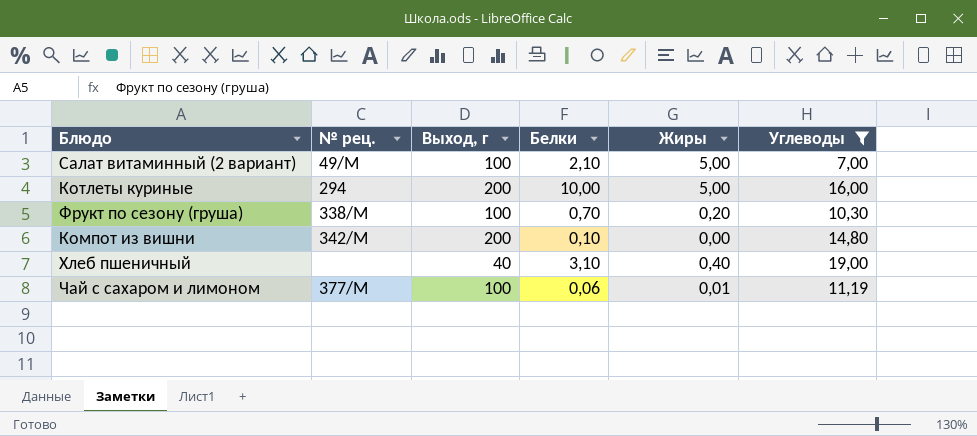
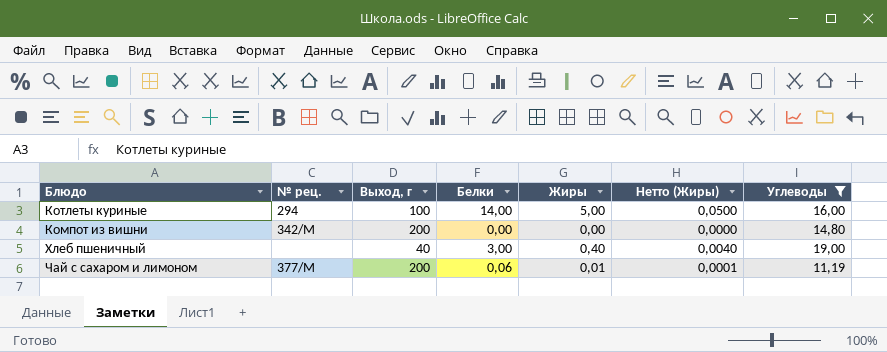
column Нетто (Жиры) | formula: none -> [Жиры] * 0,01
row Салат витаминный (2 вариант): 49/М | 100 | 2,10 | 5,00 | 7,00 -> none
row Фрукт по сезону (груша): 338/М | 100 | 0,70 | 0,20 | 10,30 -> none
Котлеты куриные | Выход, г: 200 -> 100
Котлеты куриные | Белки: 10,00 -> 14,00
Компот из вишни | Белки: 0,10 -> 0,00
Хлеб пшеничный | Белки: 3,10 -> 3,00
Чай с сахаром и лимоном | Выход, г: 100 -> 200

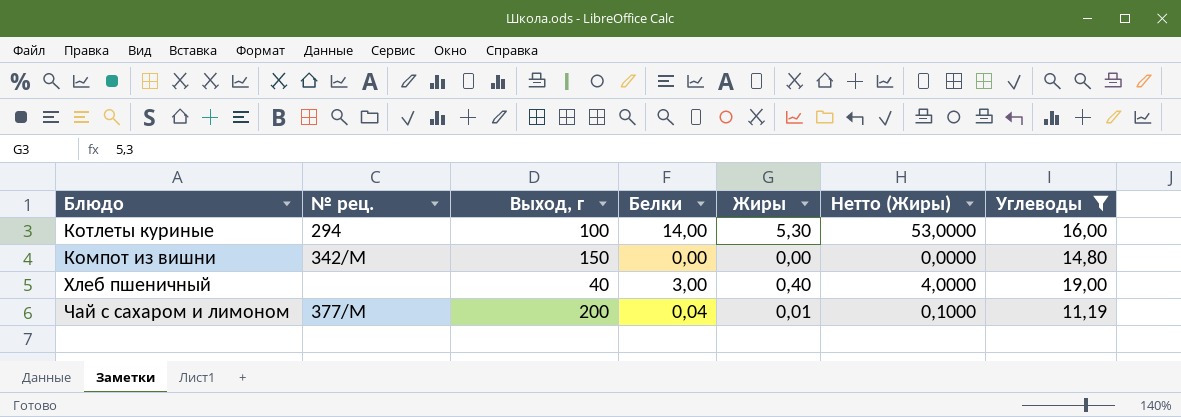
column Нетто (Жиры) | formula: [Жиры] * 0,01 -> [Жиры] * 10
Котлеты куриные | Жиры: 5,00 -> 5,30
Компот из вишни | Выход, г: 200 -> 150
Чай с сахаром и лимоном | Белки: 0,06 -> 0,04

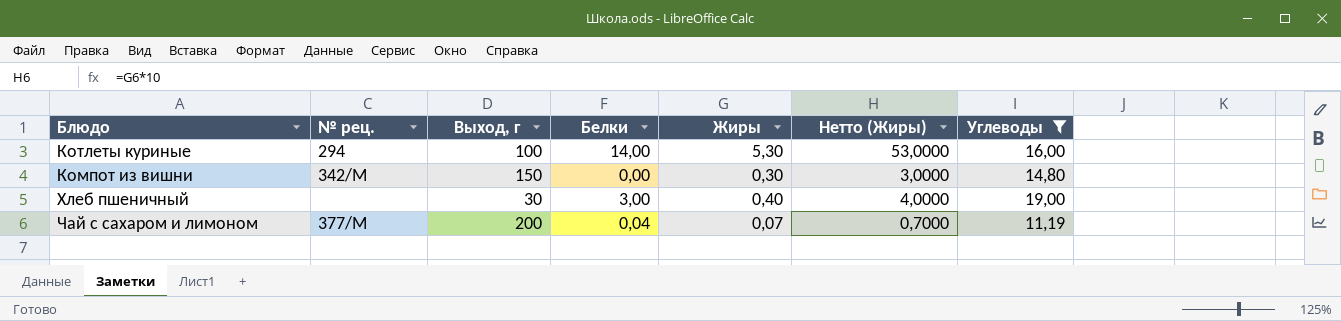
Компот из вишни | Жиры: 0,00 -> 0,30
Компот из вишни | Нетто (Жиры): 0,0000 -> 3,0000
Хлеб пшеничный | Выход, г: 40 -> 30
Чай с сахаром и лимоном | Жиры: 0,01 -> 0,07
Чай с сахаром и лимоном | Нетто (Жиры): 0,1000 -> 0,7000

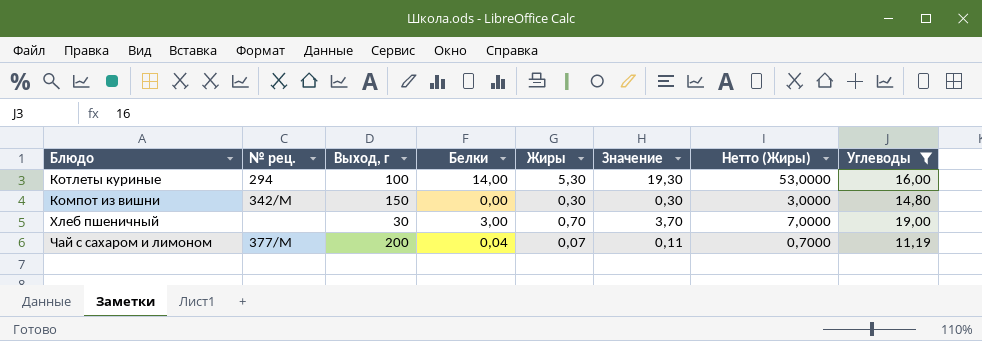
column Значение | formula: none -> [Белки] + [Жиры]
Хлеб пшеничный | Жиры: 0,40 -> 0,70
Хлеб пшеничный | Нетто (Жиры): 4,0000 -> 7,0000

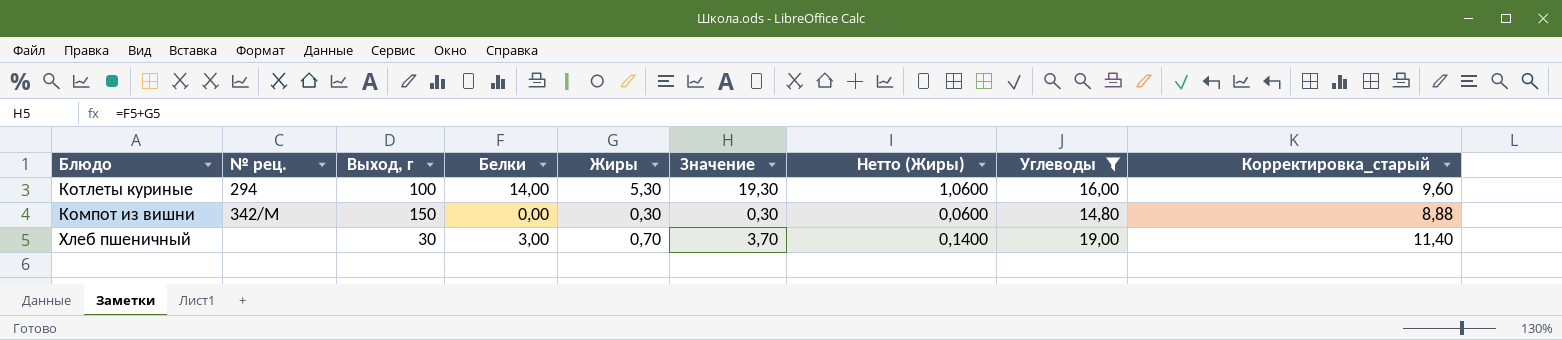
column Нетто (Жиры) | formula: [Жиры] * 10 -> [Жиры] * 0,2
column Корректировка_старый | formula: none -> [Углеводы] * 0,6
row Чай с сахаром и лимоном: 377/М | 200 | 0,04 | 0,07 | 0,11 | 0,7000 | 11,19 -> none

